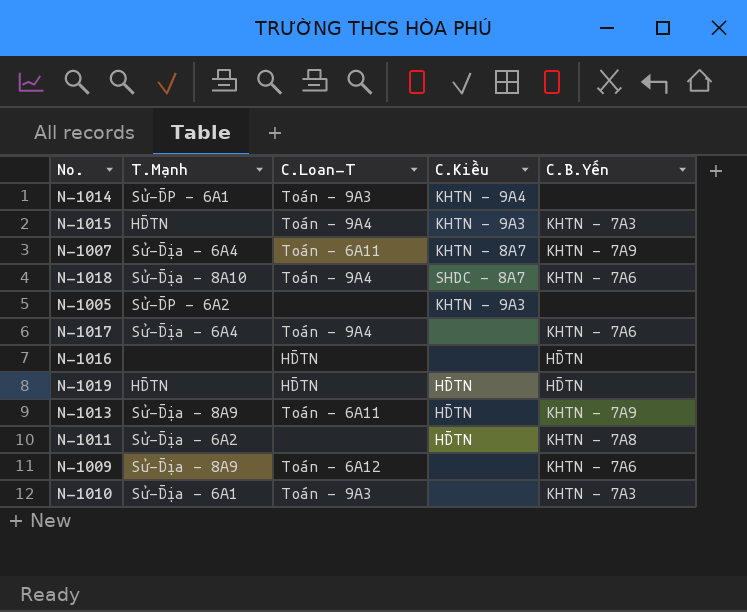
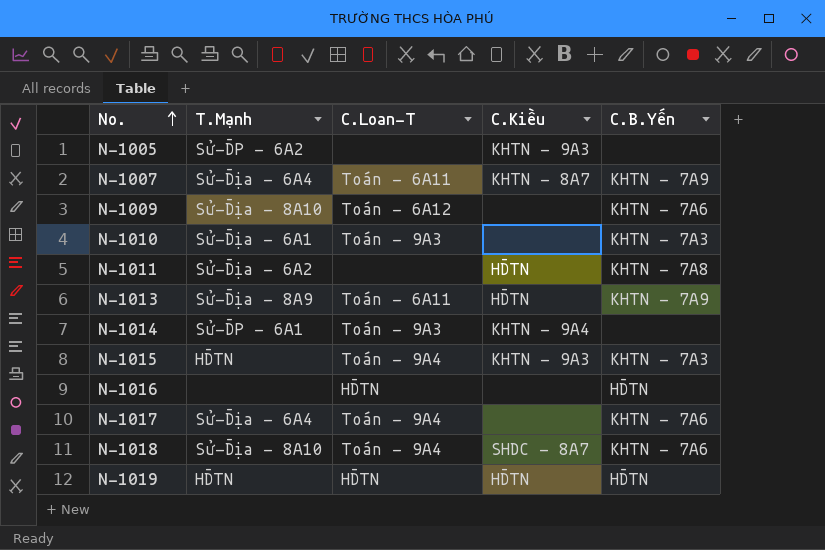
row order: none -> No. ascending
N-1009 | T.Mạnh: Sử-Địa - 8A9 -> Sử-Địa - 8A10

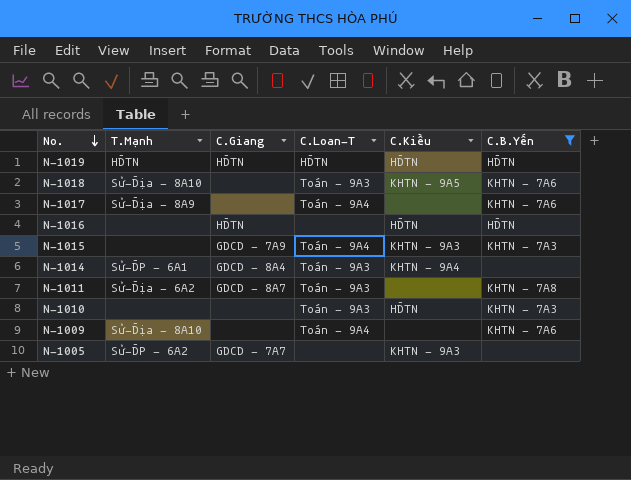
filter: none -> C.B.Yến != KHTN - 7A9
row order: No. ascending -> No. descending
column C.Giang | position: none -> 3
N-1018 | C.Loan-T: Toán - 9A4 -> Toán - 9A3
N-1018 | C.Kiều: SHDC - 8A7 -> KHTN - 9A5
N-1017 | T.Mạnh: Sử-Địa - 6A4 -> Sử-Địa - 8A9
N-1016 | C.Loan-T: HĐTN -> none
N-1016 | C.Kiều: none -> HĐTN
N-1015 | T.Mạnh: HĐTN -> none
N-1011 | C.Loan-T: none -> Toán - 9A3
N-1011 | C.Kiều: HĐTN -> none
N-1010 | T.Mạnh: Sử-Địa - 6A1 -> none
N-1010 | C.Kiều: none -> HĐTN
N-1009 | C.Loan-T: Toán - 6A12 -> Toán - 9A4

